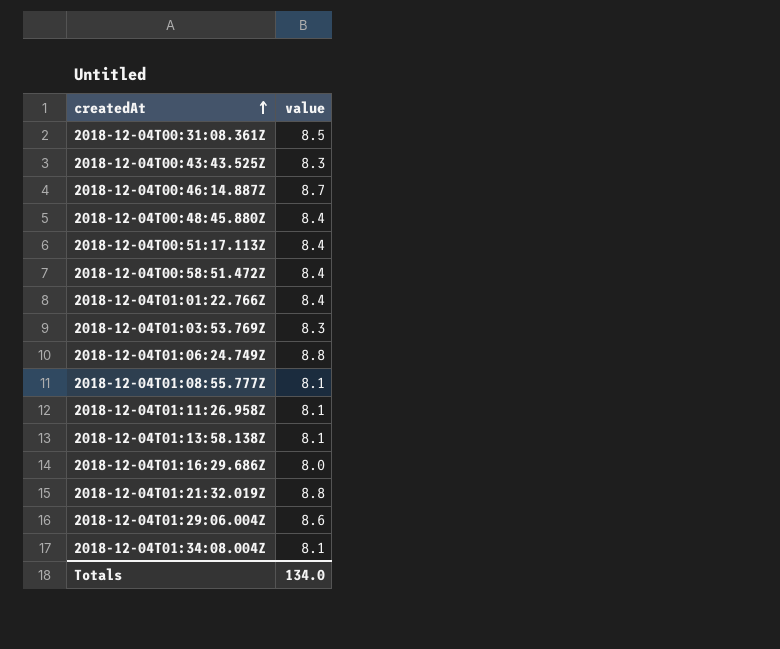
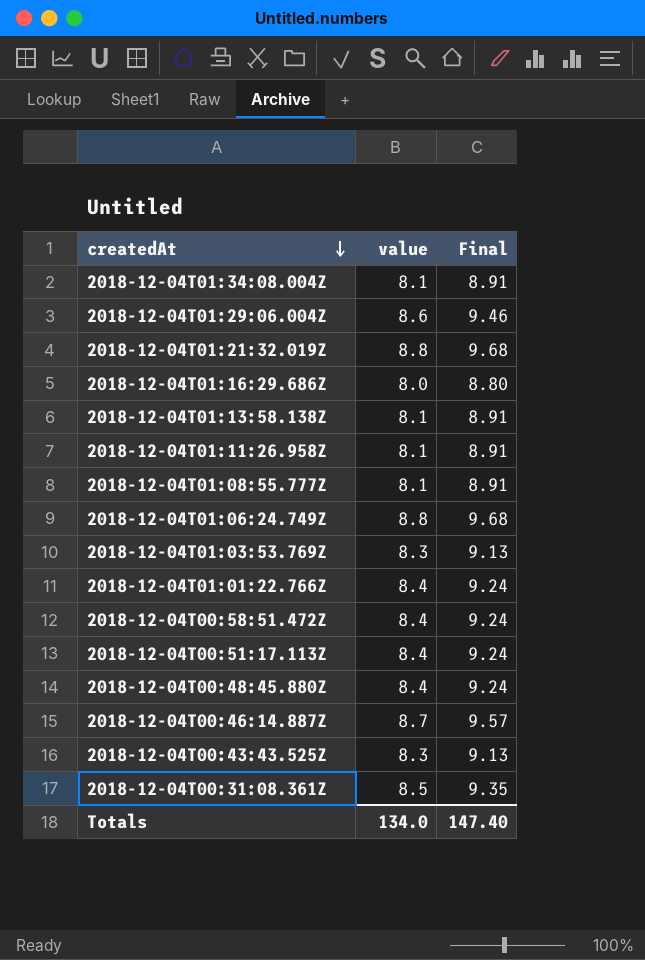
row order: createdAt ascending -> createdAt descending
column Final | formula: none -> [value] * 1.1

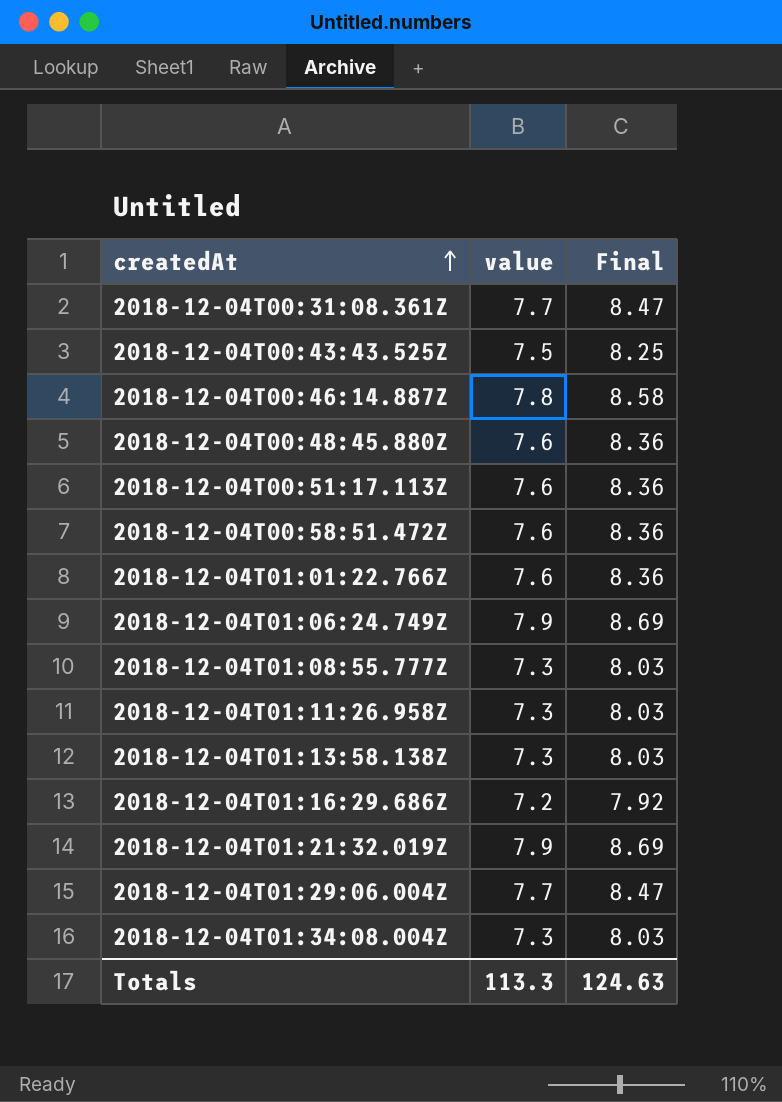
row order: createdAt descending -> createdAt ascending
row 2018-12-04T01:03:53.769Z: 8.3 | 9.13 -> none
2018-12-04T00:31:08.361Z | value: 8.5 -> 7.7
2018-12-04T00:31:08.361Z | Final: 9.35 -> 8.47
2018-12-04T00:43:43.525Z | value: 8.3 -> 7.5
2018-12-04T00:43:43.525Z | Final: 9.13 -> 8.25
2018-12-04T00:46:14.887Z | value: 8.7 -> 7.8
2018-12-04T00:46:14.887Z | Final: 9.57 -> 8.58
2018-12-04T00:48:45.880Z | value: 8.4 -> 7.6
2018-12-04T00:48:45.880Z | Final: 9.24 -> 8.36
2018-12-04T00:51:17.113Z | value: 8.4 -> 7.6
2018-12-04T00:51:17.113Z | Final: 9.24 -> 8.36
2018-12-04T00:58:51.472Z | value: 8.4 -> 7.6
2018-12-04T00:58:51.472Z | Final: 9.24 -> 8.36
2018-12-04T01:01:22.766Z | value: 8.4 -> 7.6
2018-12-04T01:01:22.766Z | Final: 9.24 -> 8.36
2018-12-04T01:06:24.749Z | value: 8.8 -> 7.9
2018-12-04T01:06:24.749Z | Final: 9.68 -> 8.69
2018-12-04T01:08:55.777Z | value: 8.1 -> 7.3
2018-12-04T01:08:55.777Z | Final: 8.91 -> 8.03
2018-12-04T01:11:26.958Z | value: 8.1 -> 7.3
2018-12-04T01:11:26.958Z | Final: 8.91 -> 8.03
2018-12-04T01:13:58.138Z | value: 8.1 -> 7.3
2018-12-04T01:13:58.138Z | Final: 8.91 -> 8.03
2018-12-04T01:16:29.686Z | value: 8.0 -> 7.2
2018-12-04T01:16:29.686Z | Final: 8.80 -> 7.92
2018-12-04T01:21:32.019Z | value: 8.8 -> 7.9
2018-12-04T01:21:32.019Z | Final: 9.68 -> 8.69
2018-12-04T01:29:06.004Z | value: 8.6 -> 7.7
2018-12-04T01:29:06.004Z | Final: 9.46 -> 8.47
2018-12-04T01:34:08.004Z | value: 8.1 -> 7.3
2018-12-04T01:34:08.004Z | Final: 8.91 -> 8.03
Totals | value: 134.0 -> 113.3
Totals | Final: 147.40 -> 124.63

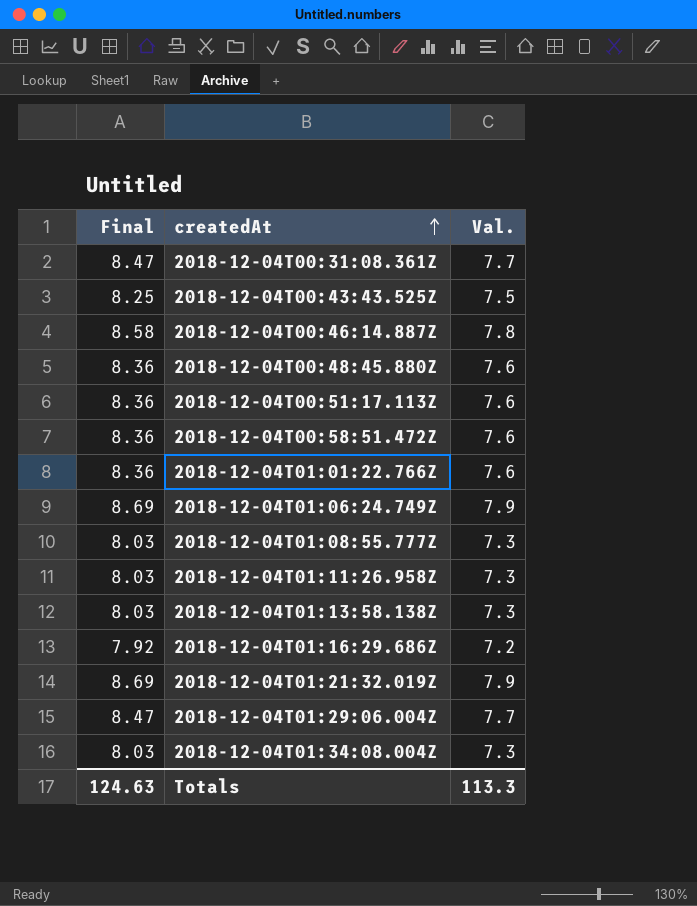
column Final | position: 3 -> 1
column name: value -> Val.

